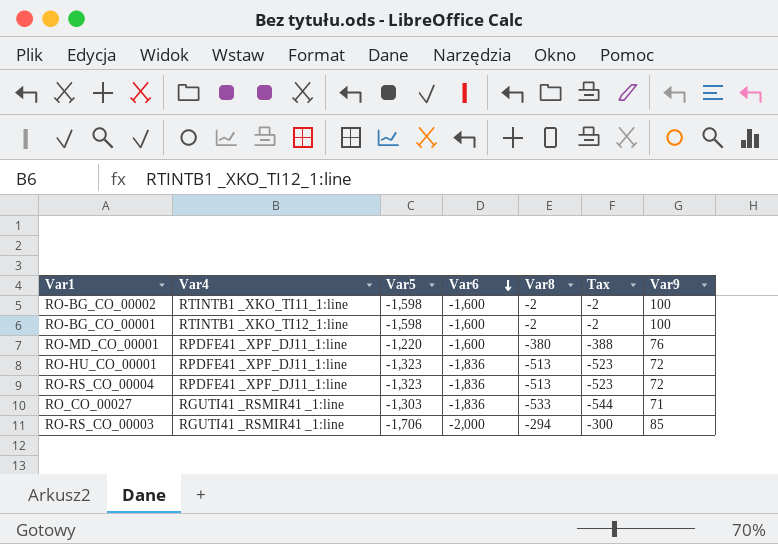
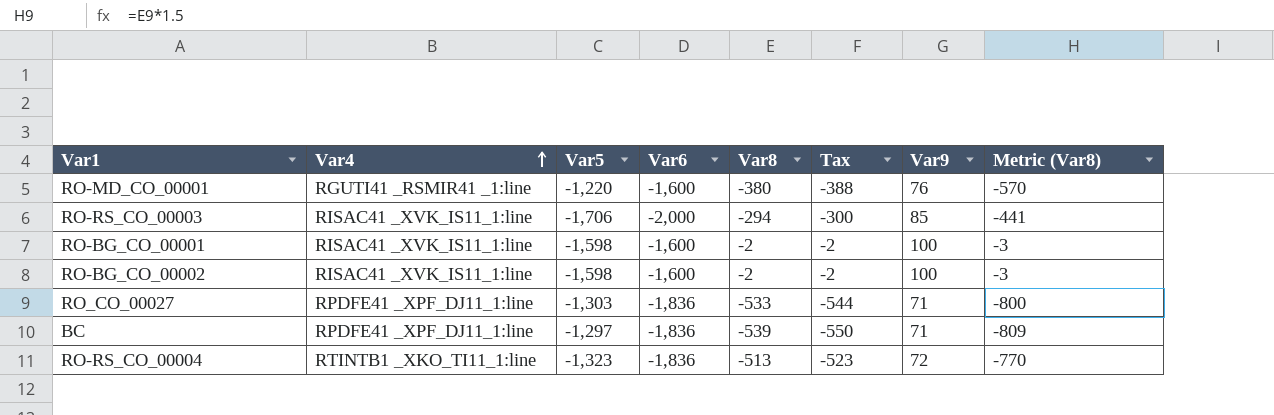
row order: Var6 descending -> Var4 ascending
column Metric (Var8) | formula: none -> [Var8] * 1.5
row RO-HU_CO_00001: RPDFE41 _XPF_DJ11_1:line | -1,323 | -1,836 | -513 | -523 | 72 -> none
RO-MD_CO_00001 | Var4: RPDFE41 _XPF_DJ11_1:line -> RGUTI41 _RSMIR41 _1:line
RO-RS_CO_00003 | Var4: RGUTI41 _RSMIR41 _1:line -> RISAC41 _XVK_IS11_1:line
RO-BG_CO_00001 | Var4: RTINTB1 _XKO_TI12_1:line -> RISAC41 _XVK_IS11_1:line
RO-BG_CO_00002 | Var4: RTINTB1 _XKO_TI11_1:line -> RISAC41 _XVK_IS11_1:line
RO_CO_00027 | Var4: RGUTI41 _RSMIR41 _1:line -> RPDFE41 _XPF_DJ11_1:line
row BC: none -> RPDFE41 _XPF_DJ11_1:line | -1,297 | -1,836 | -539 | -550 | 71 | -809
RO-RS_CO_00004 | Var4: RPDFE41 _XPF_DJ11_1:line -> RTINTB1 _XKO_TI11_1:line

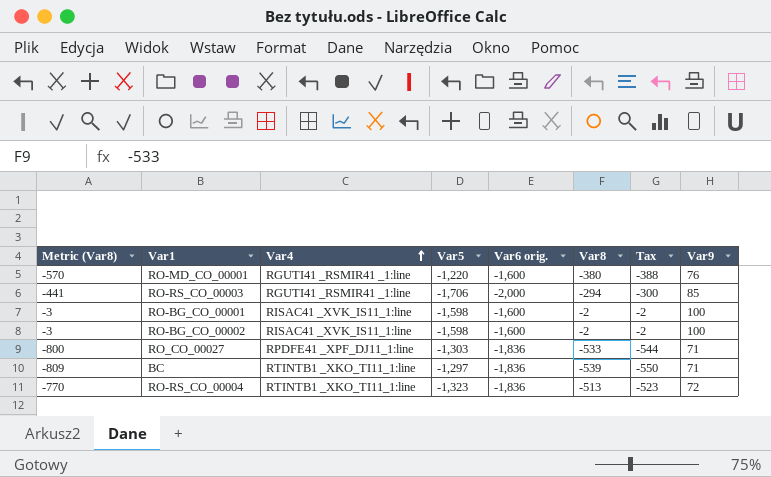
column Metric (Var8) | position: 8 -> 1
column name: Var6 -> Var6 orig.
RO-RS_CO_00003 | Var4: RISAC41 _XVK_IS11_1:line -> RGUTI41 _RSMIR41 _1:line
BC | Var4: RPDFE41 _XPF_DJ11_1:line -> RTINTB1 _XKO_TI11_1:line

